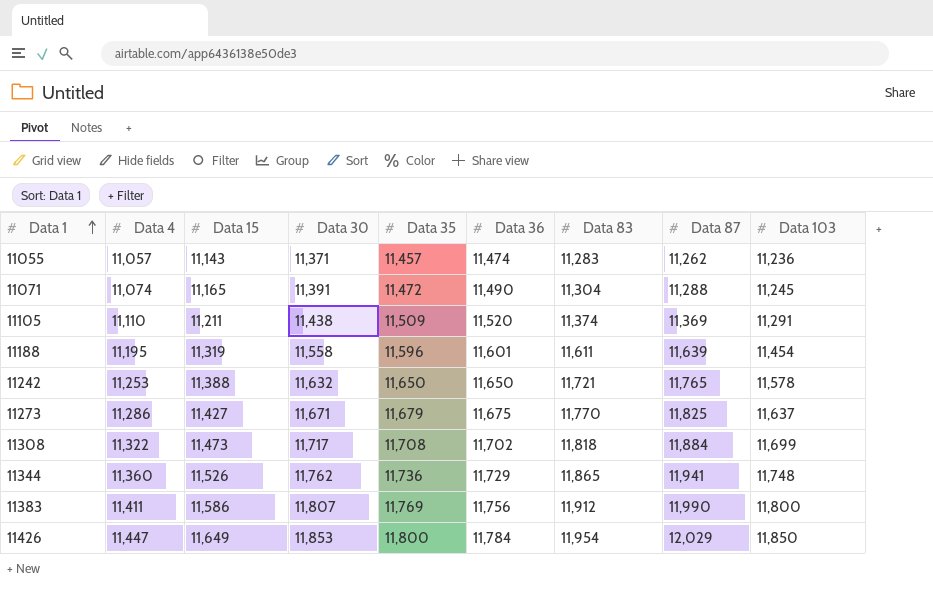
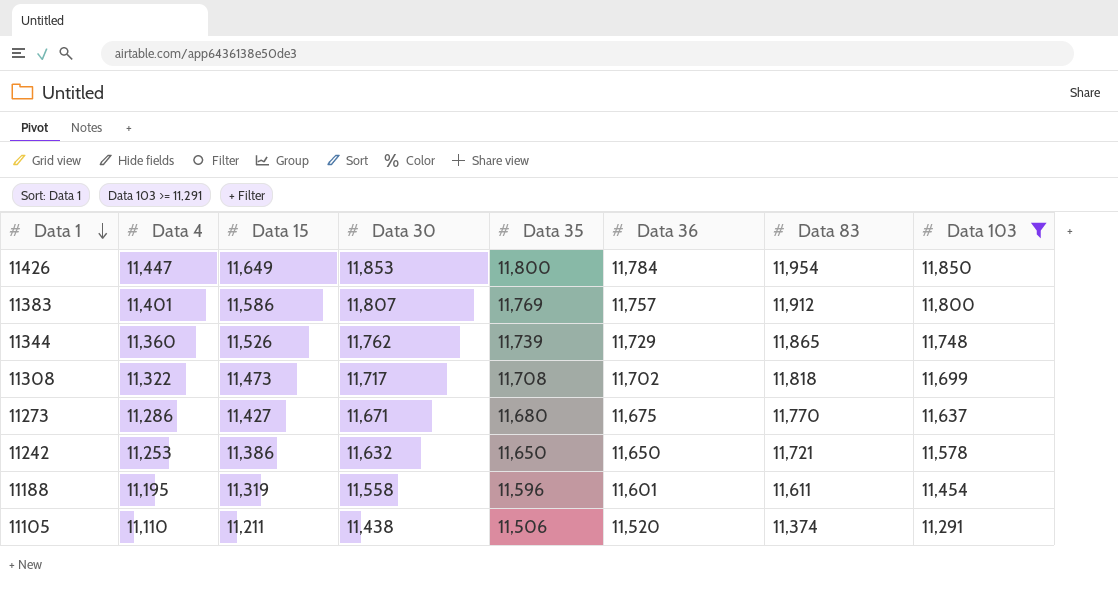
filter: none -> Data 103 >= 11,291
row order: Data 1 ascending -> Data 1 descending
column Data 87 | position: 8 -> none
11383 | Data 4: 11,411 -> 11,401
11383 | Data 36: 11,756 -> 11,757
11344 | Data 35: 11,736 -> 11,739
11273 | Data 35: 11,679 -> 11,680
11242 | Data 15: 11,388 -> 11,386
11105 | Data 35: 11,509 -> 11,506

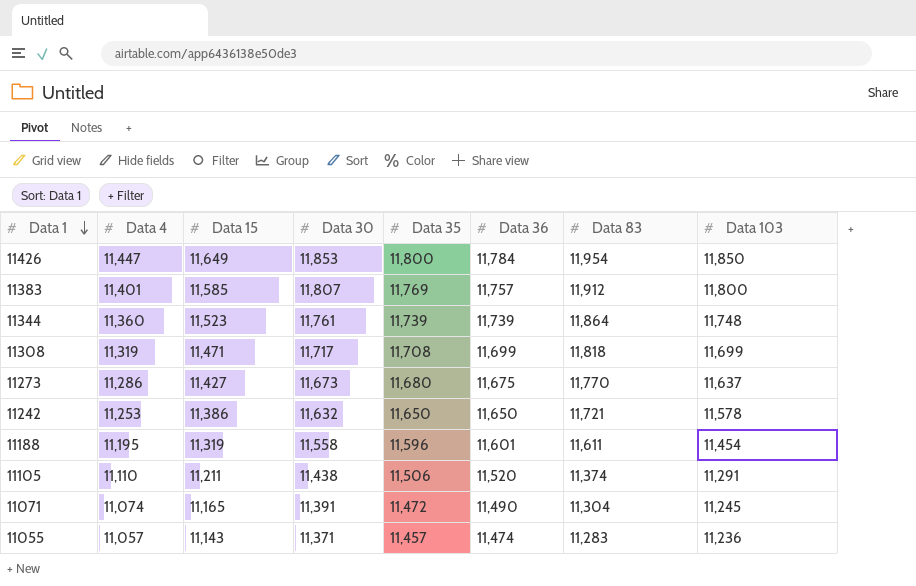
filter: Data 103 >= 11,291 -> none
11383 | Data 15: 11,586 -> 11,585
11344 | Data 15: 11,526 -> 11,523
11344 | Data 30: 11,762 -> 11,761
11344 | Data 36: 11,729 -> 11,739
11344 | Data 83: 11,865 -> 11,864
11308 | Data 4: 11,322 -> 11,319
11308 | Data 15: 11,473 -> 11,471
11308 | Data 36: 11,702 -> 11,699
11273 | Data 30: 11,671 -> 11,673

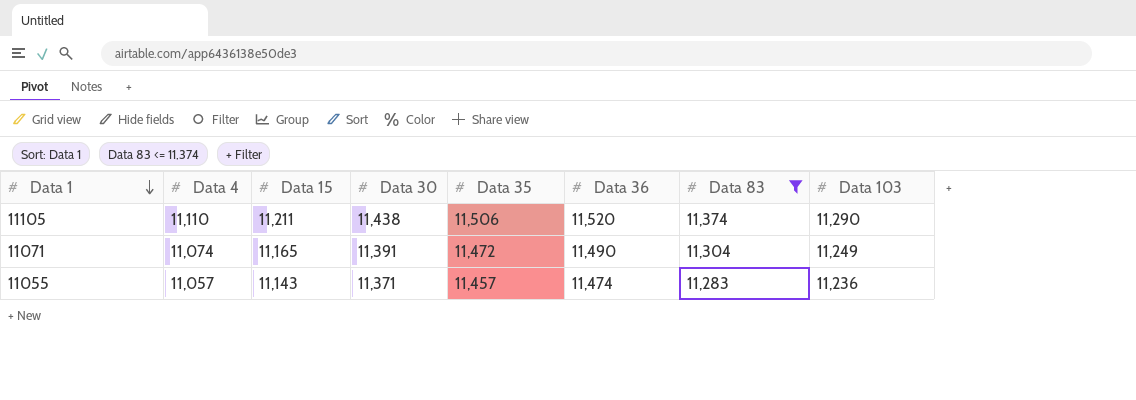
filter: none -> Data 83 <= 11,374
11105 | Data 103: 11,291 -> 11,290
11071 | Data 103: 11,245 -> 11,249

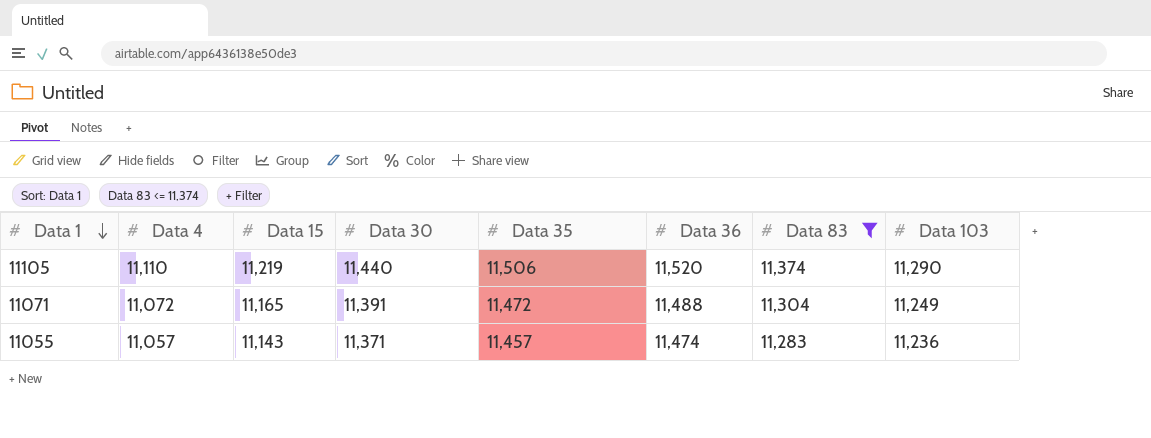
11105 | Data 15: 11,211 -> 11,219
11105 | Data 30: 11,438 -> 11,440
11071 | Data 4: 11,074 -> 11,072
11071 | Data 36: 11,490 -> 11,488

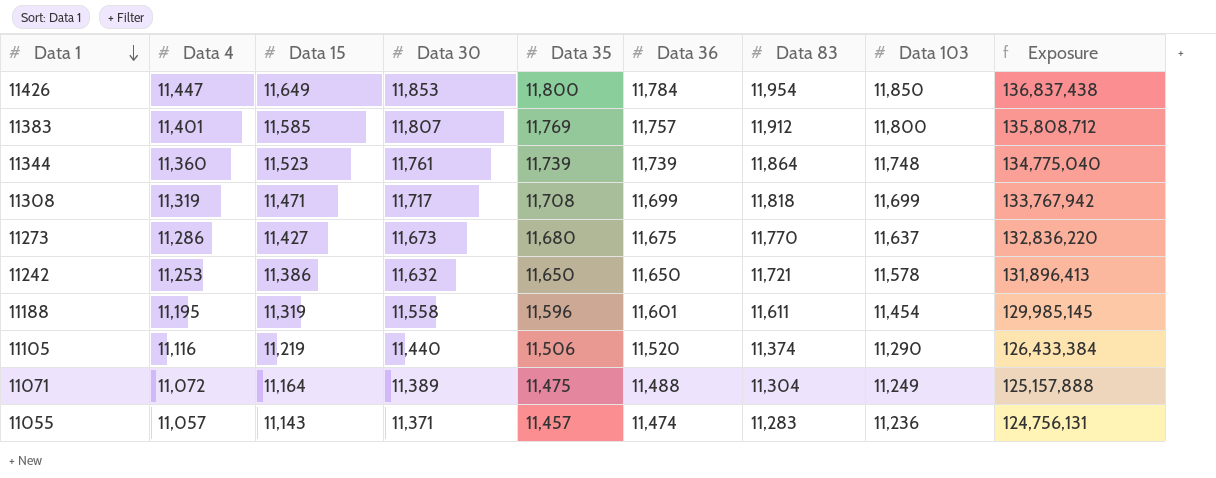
filter: Data 83 <= 11,374 -> none
column Exposure | formula: none -> [Data 4] * [Data 83]
11105 | Data 4: 11,110 -> 11,116
11071 | Data 15: 11,165 -> 11,164
11071 | Data 30: 11,391 -> 11,389
11071 | Data 35: 11,472 -> 11,475

